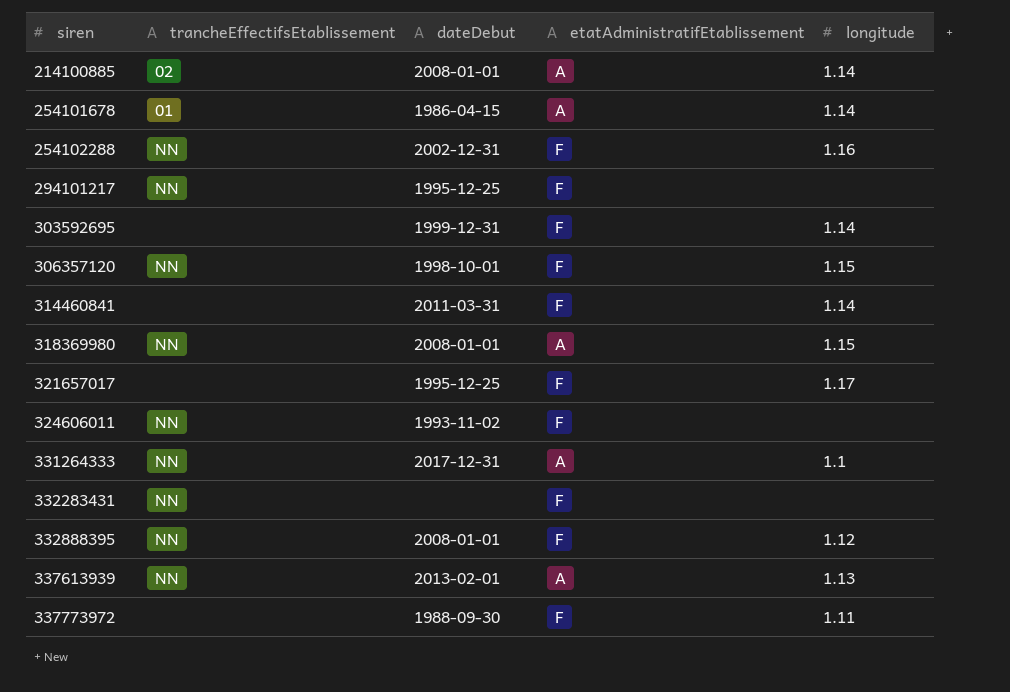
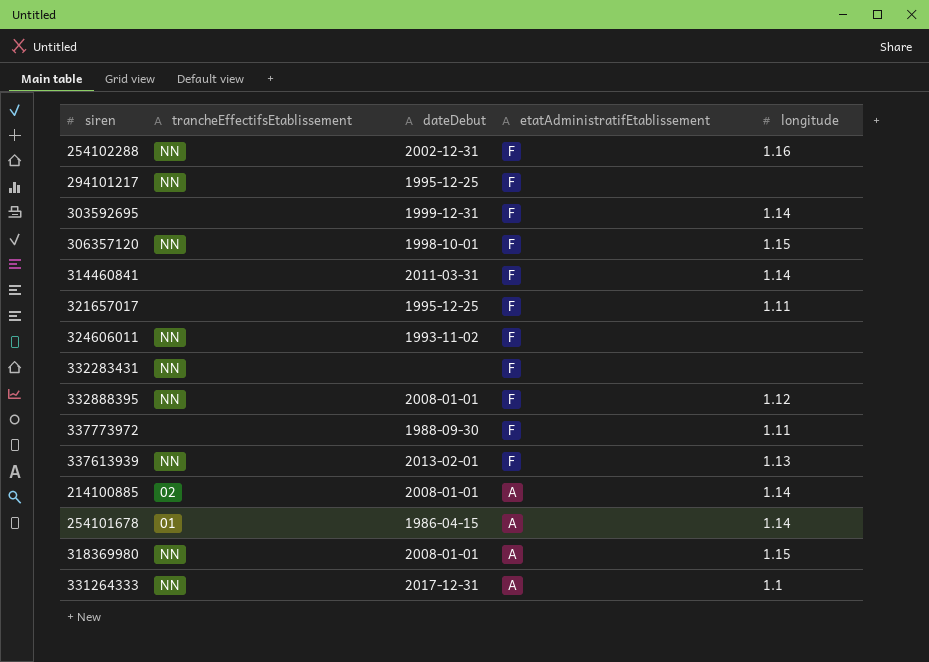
row order: siren ascending -> etatAdministratifEtablissement descending
321657017 | longitude: 1.17 -> 1.11
337613939 | etatAdministratifEtablissement: A -> F

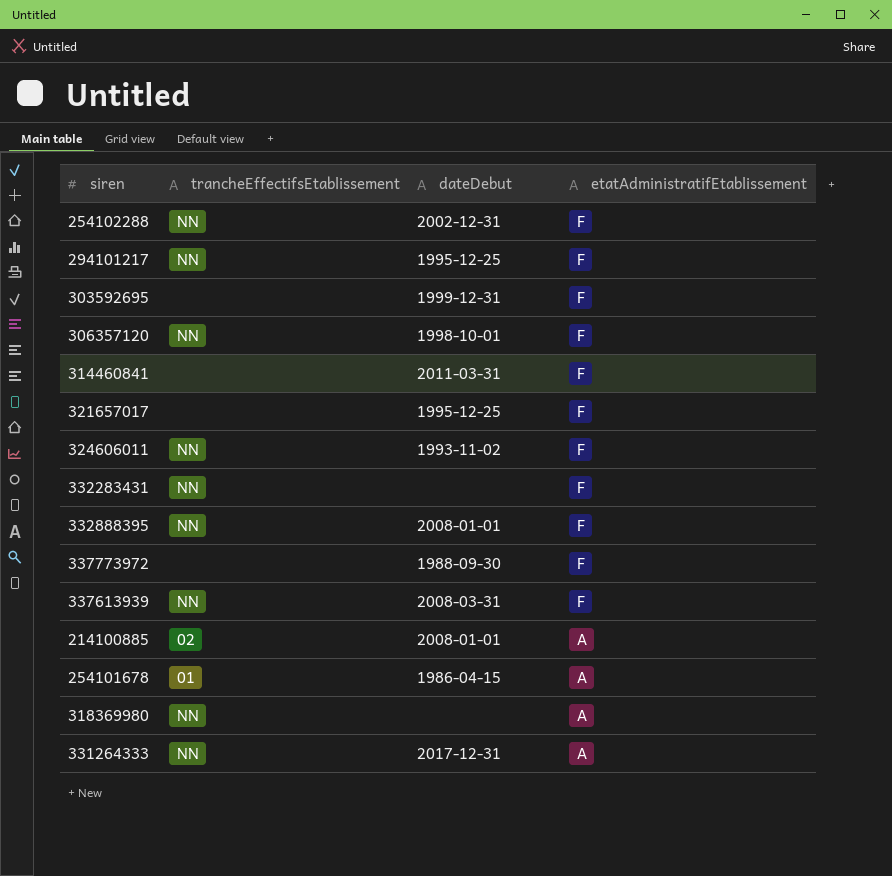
column longitude | position: 5 -> none
337613939 | dateDebut: 2013-02-01 -> 2008-03-31
318369980 | dateDebut: 2008-01-01 -> none

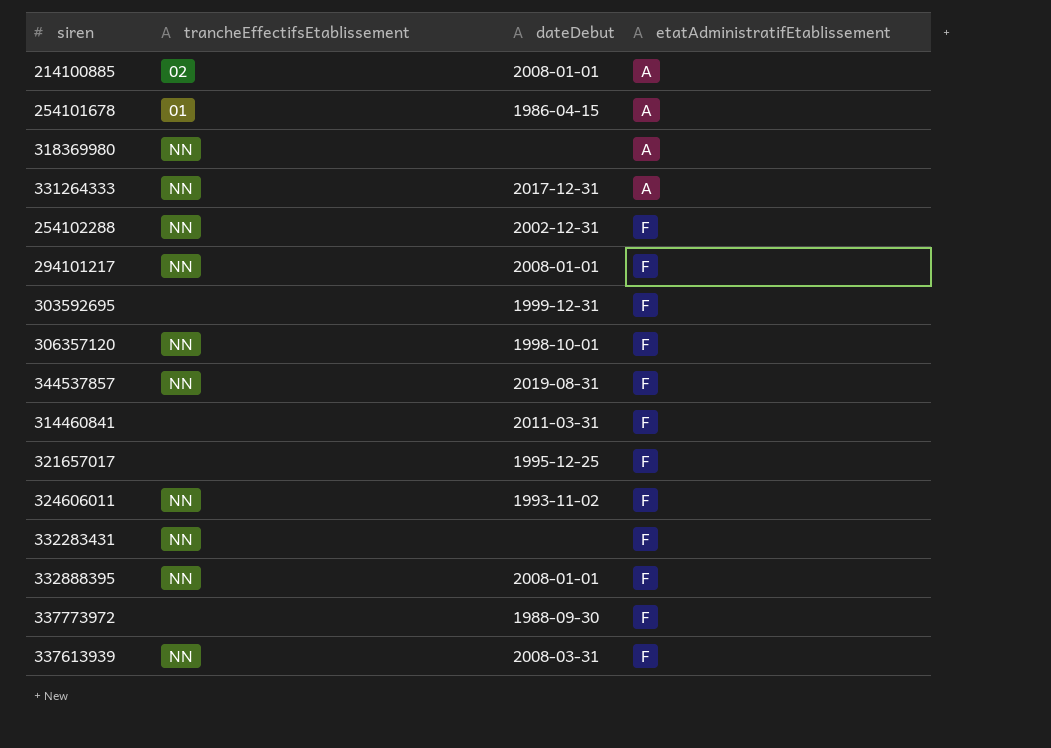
row order: etatAdministratifEtablissement descending -> etatAdministratifEtablissement ascending
294101217 | dateDebut: 1995-12-25 -> 2008-01-01
row 344537857: none -> NN | 2019-08-31 | F

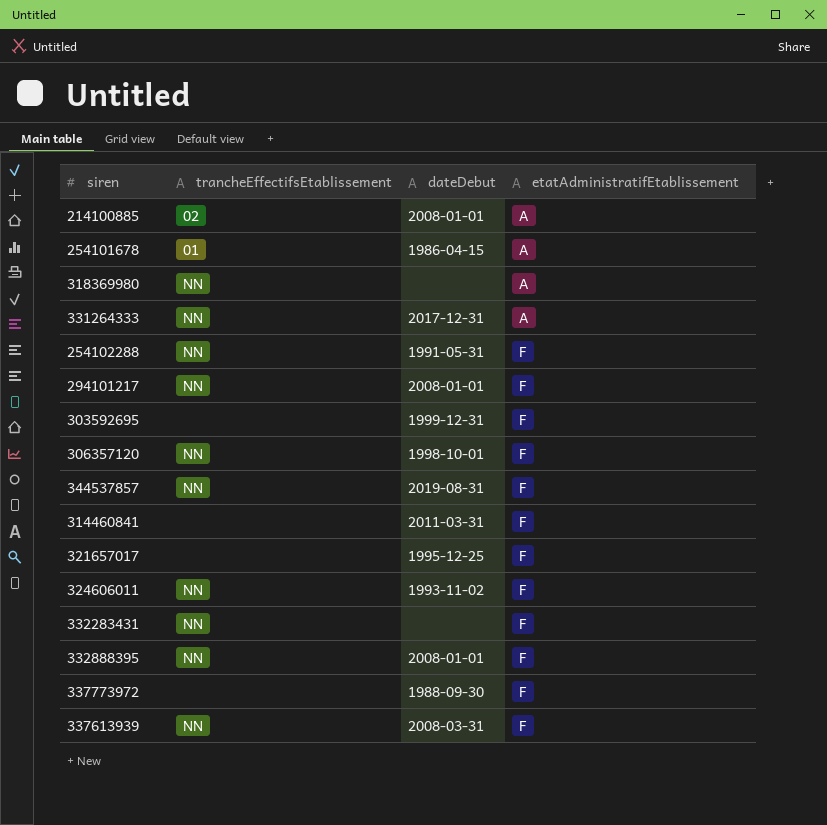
254102288 | dateDebut: 2002-12-31 -> 1991-05-31

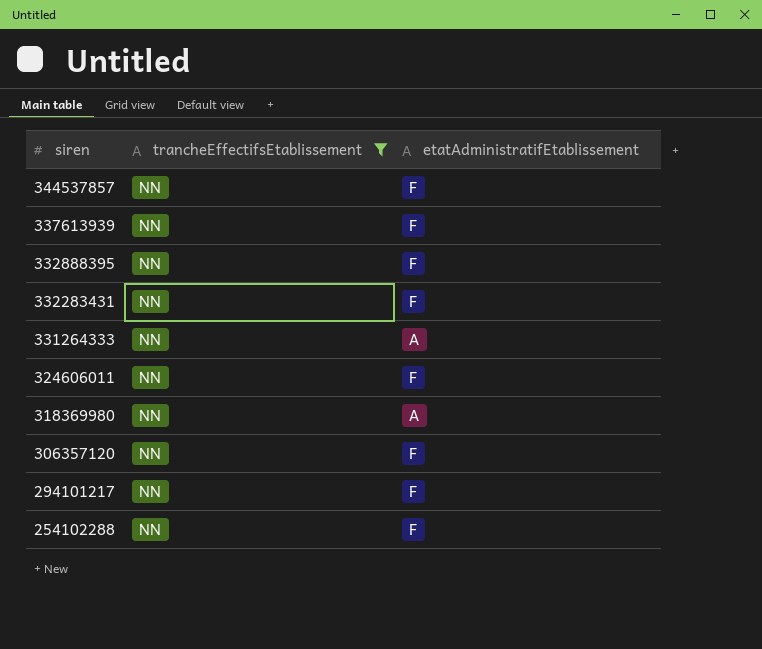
filter: none -> trancheEffectifsEtablissement = NN
row order: etatAdministratifEtablissement ascending -> siren descending
column dateDebut | position: 3 -> none

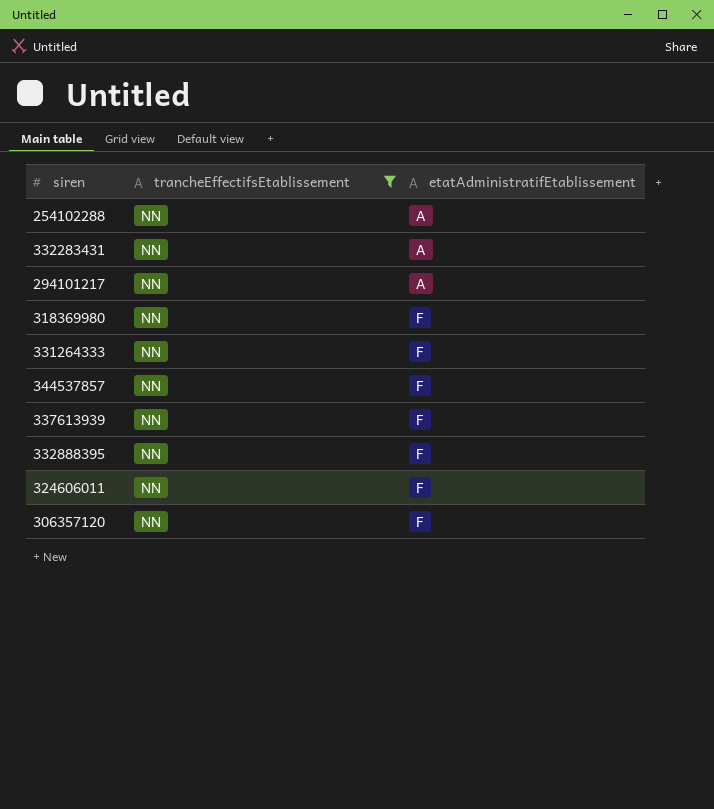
row order: siren descending -> etatAdministratifEtablissement ascending
254102288 | etatAdministratifEtablissement: F -> A
332283431 | etatAdministratifEtablissement: F -> A
294101217 | etatAdministratifEtablissement: F -> A
318369980 | etatAdministratifEtablissement: A -> F
331264333 | etatAdministratifEtablissement: A -> F

